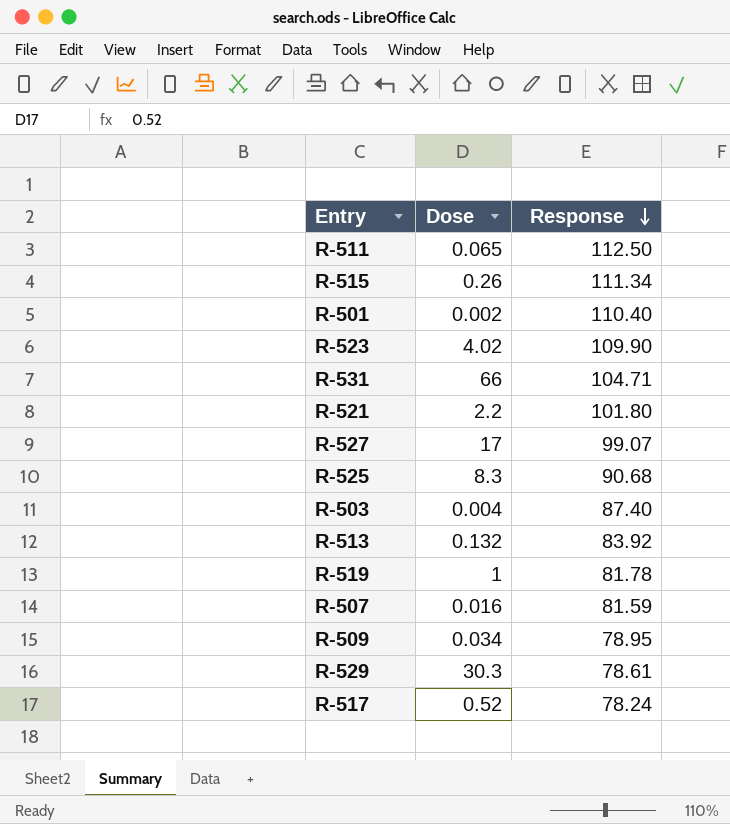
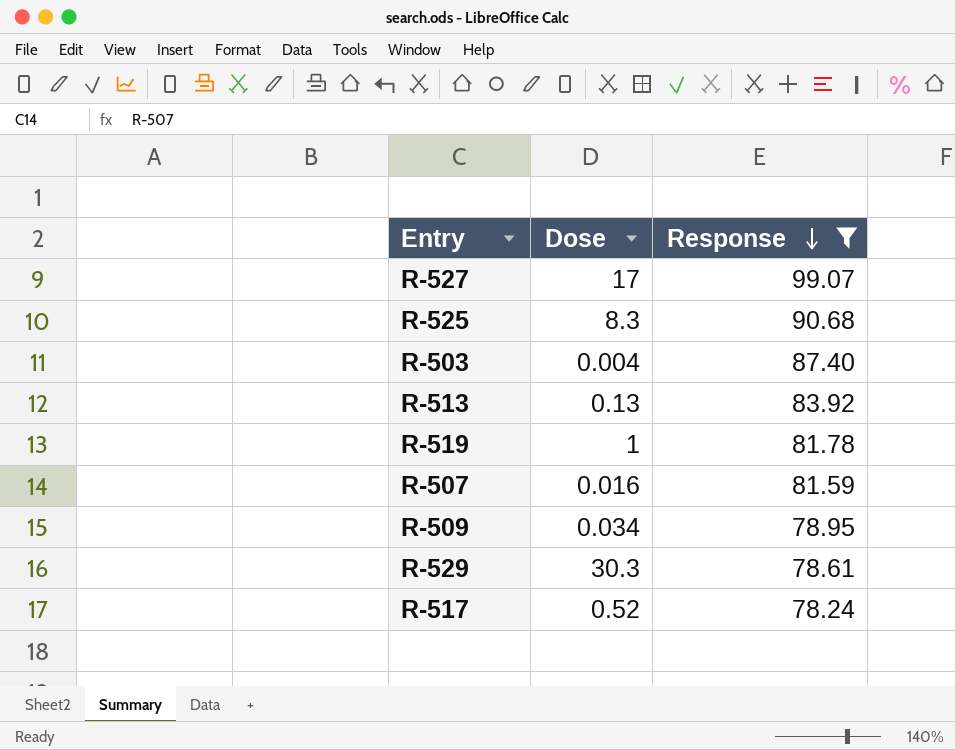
filter: none -> Response <= 99.07
R-513 | Dose: 0.132 -> 0.13

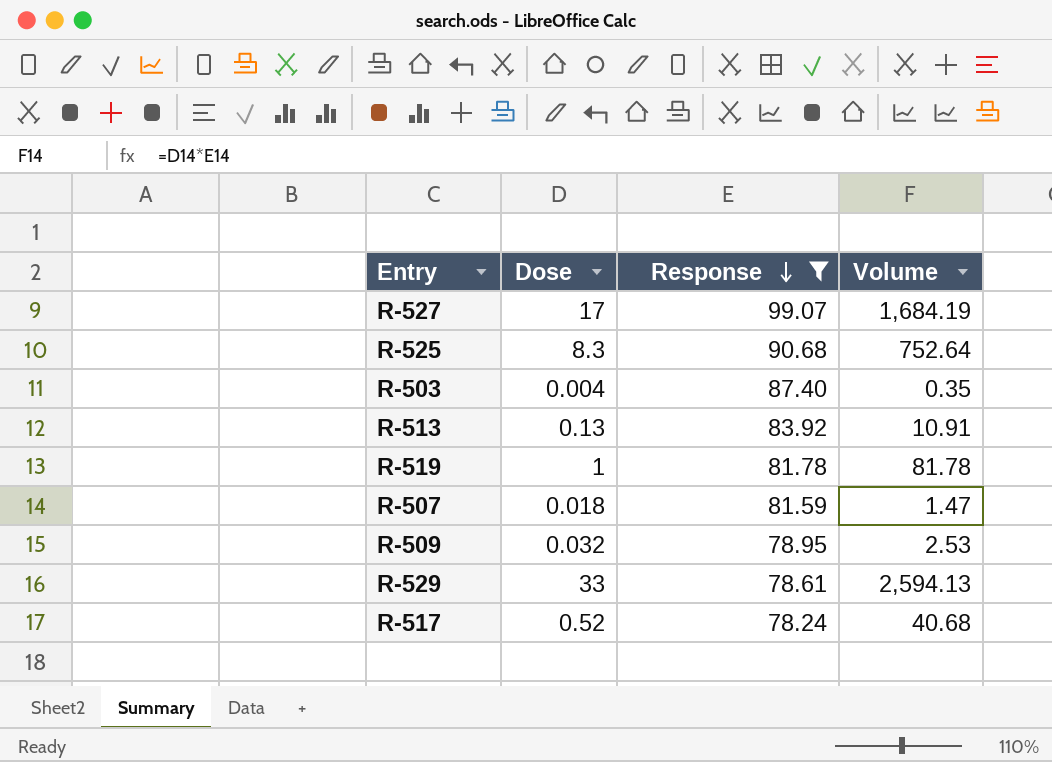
column Volume | formula: none -> [Dose] * [Response]
R-507 | Dose: 0.016 -> 0.018
R-509 | Dose: 0.034 -> 0.032
R-529 | Dose: 30.3 -> 33

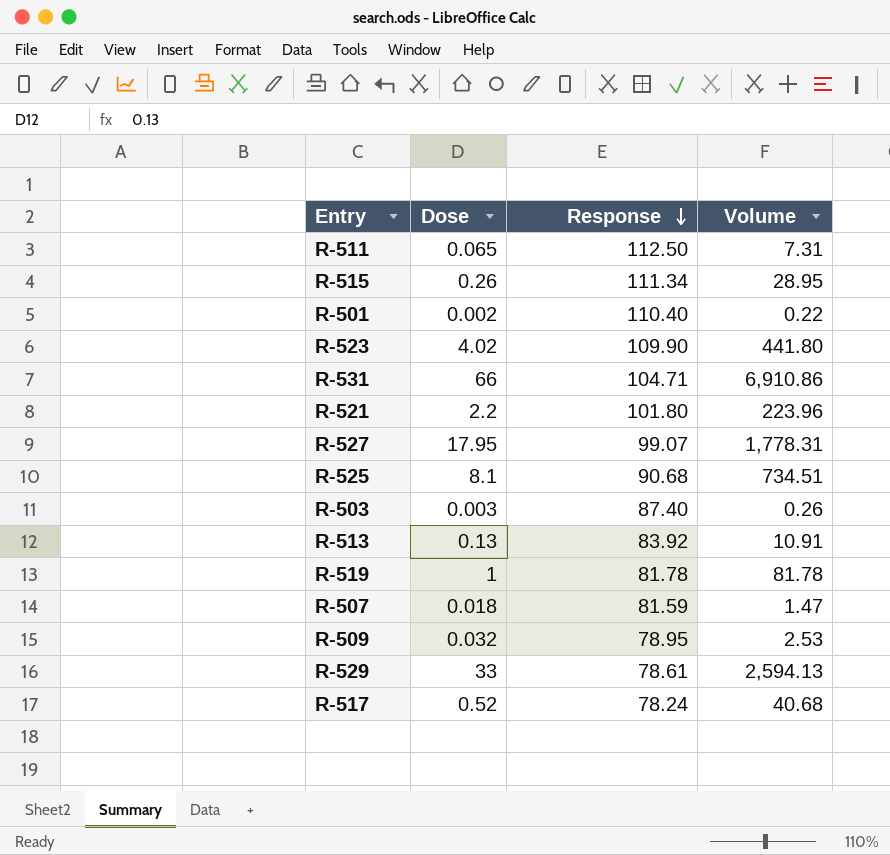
filter: Response <= 99.07 -> none
R-527 | Dose: 17 -> 17.95
R-527 | Volume: 1,684.19 -> 1,778.31
R-525 | Dose: 8.3 -> 8.1
R-525 | Volume: 752.64 -> 734.51
R-503 | Dose: 0.004 -> 0.003
R-503 | Volume: 0.35 -> 0.26

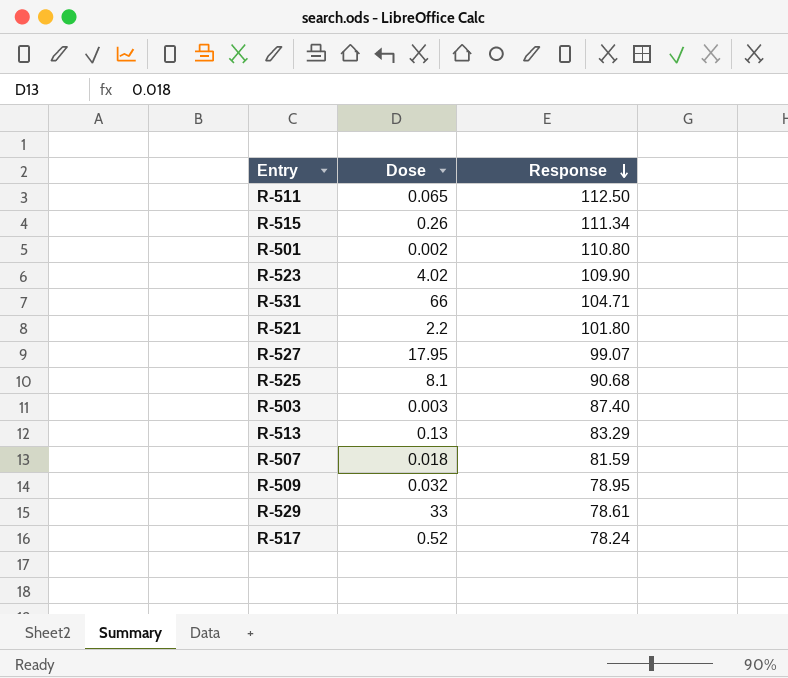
column Volume | formula: [Dose] * [Response] -> none
row R-519: 1 | 81.78 | 81.78 -> none
R-501 | Response: 110.40 -> 110.80
R-513 | Response: 83.92 -> 83.29

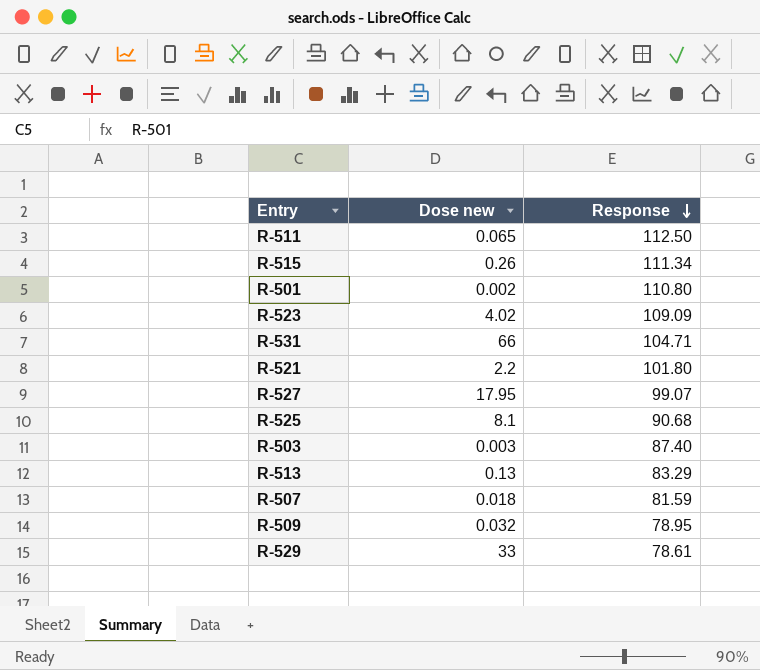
column name: Dose -> Dose new
row R-517: 0.52 | 78.24 -> none
R-523 | Response: 109.90 -> 109.09

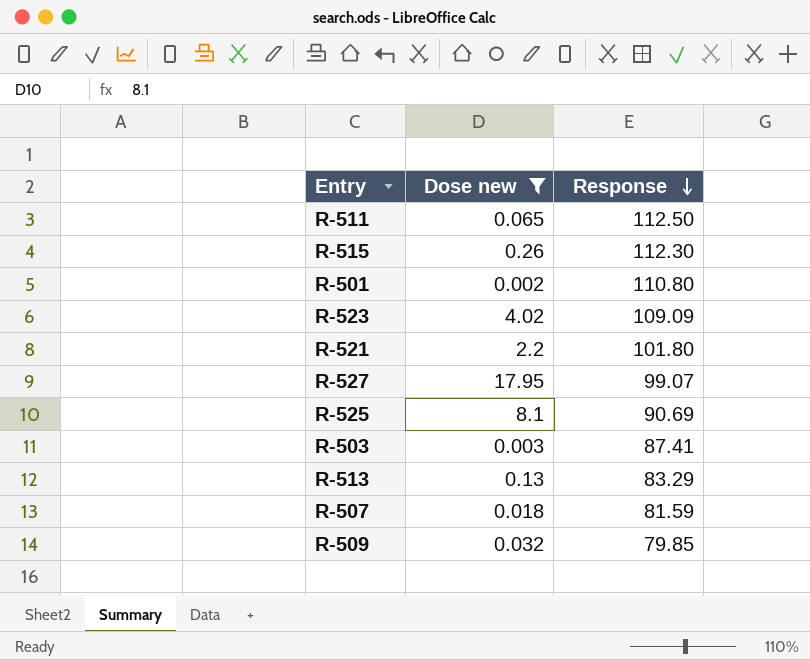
filter: none -> Dose new <= 17.95
R-515 | Response: 111.34 -> 112.30
R-525 | Response: 90.68 -> 90.69
R-503 | Response: 87.40 -> 87.41
R-509 | Response: 78.95 -> 79.85

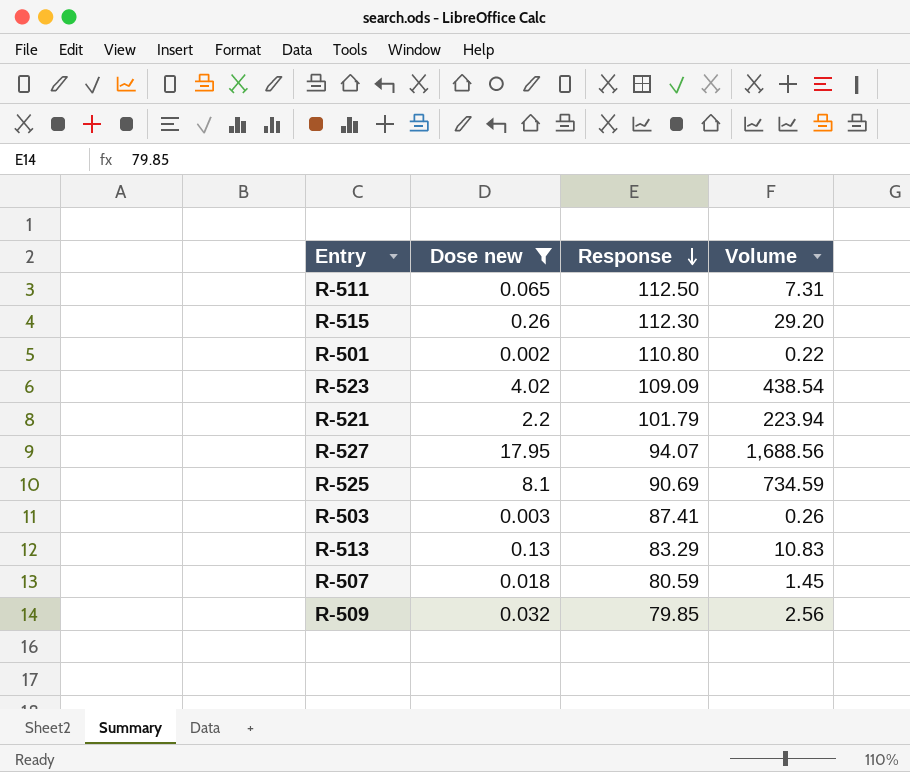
column Volume | formula: none -> [Dose new] * [Response]
R-521 | Response: 101.80 -> 101.79
R-527 | Response: 99.07 -> 94.07
R-507 | Response: 81.59 -> 80.59

